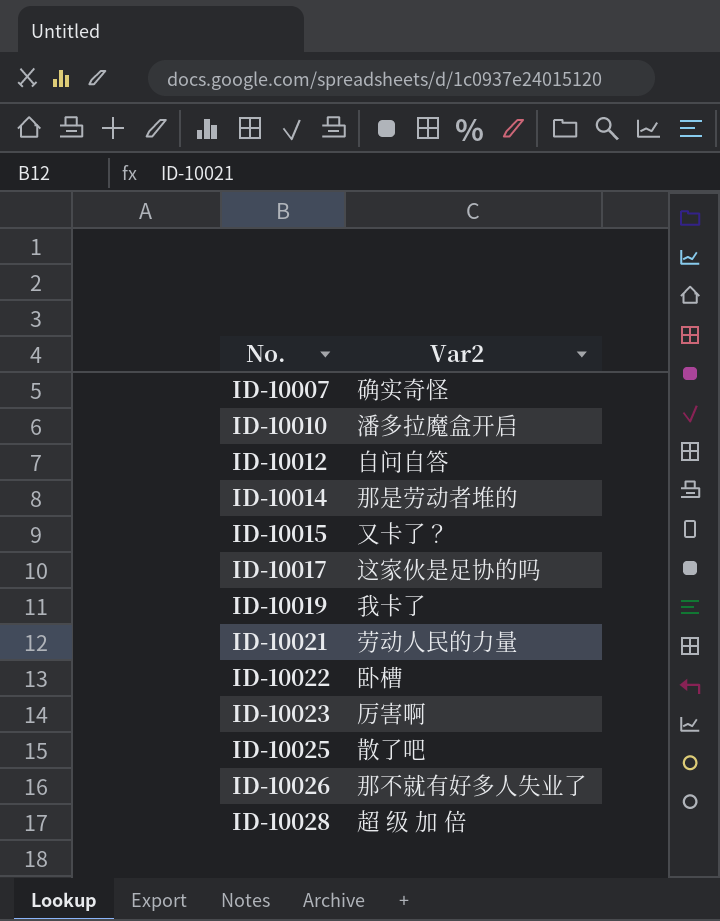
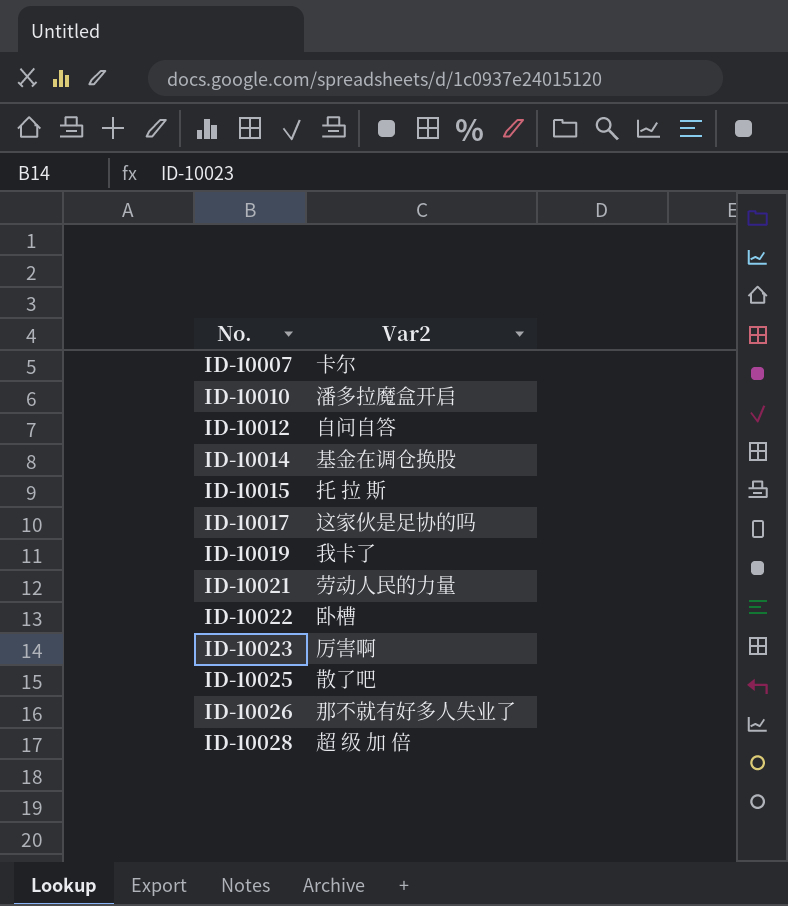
ID-10007 | Var2: 确实奇怪 -> 卡尔
ID-10014 | Var2: 那是劳动者堆的 -> 基金在调仓换股
ID-10015 | Var2: 又卡了？ -> 托 拉 斯

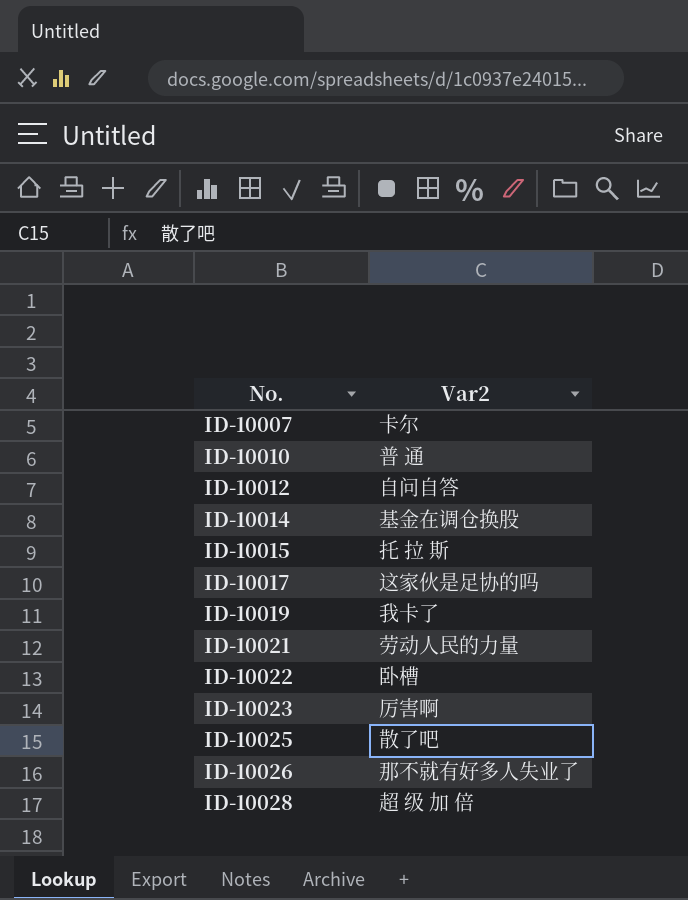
ID-10010 | Var2: 潘多拉魔盒开启 -> 普 通

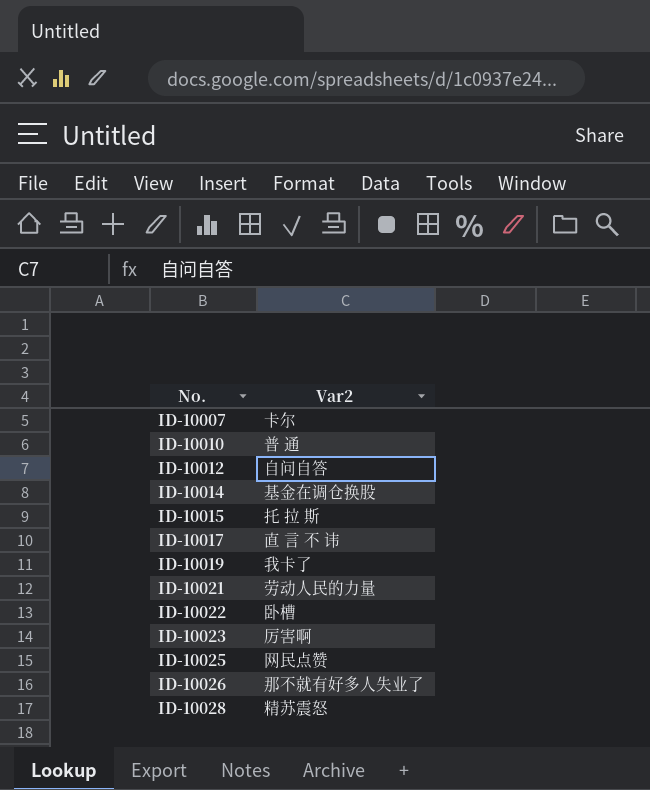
ID-10017 | Var2: 这家伙是足协的吗 -> 直 言 不 讳
ID-10025 | Var2: 散了吧 -> 网民点赞
ID-10028 | Var2: 超 级 加 倍 -> 精苏震怒

